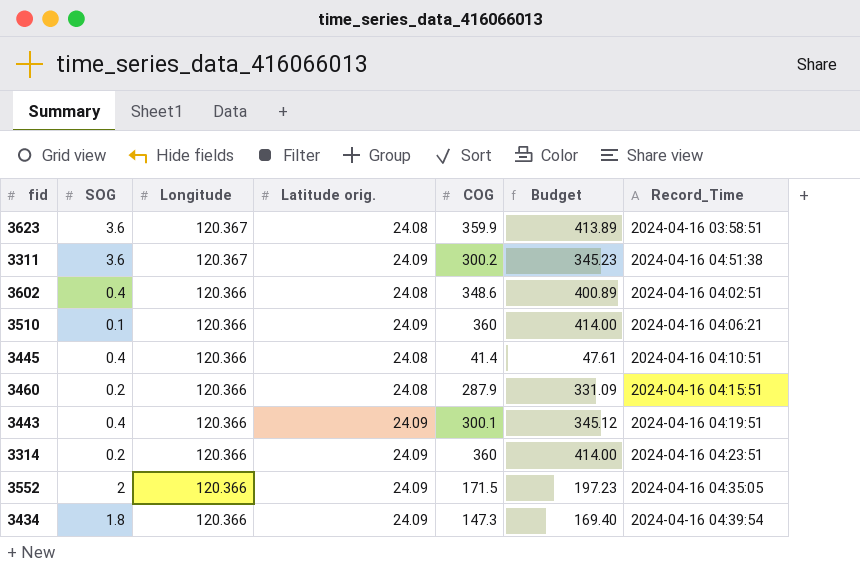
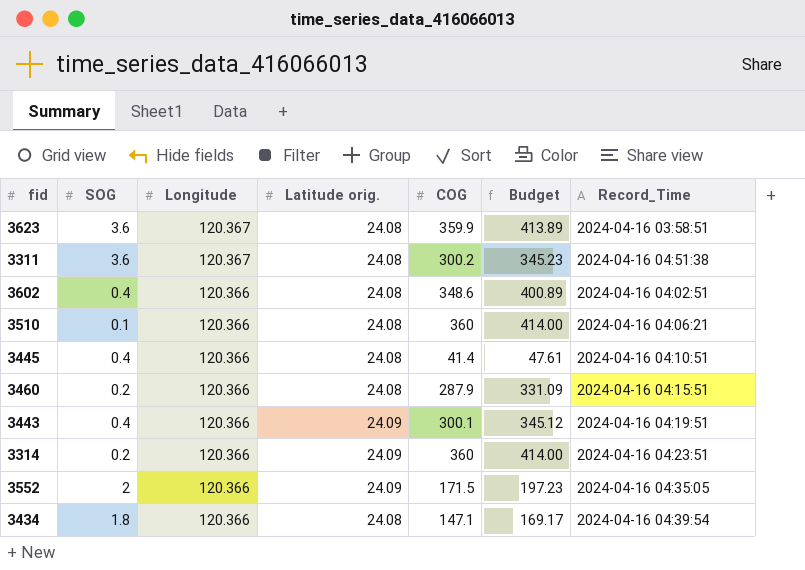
3311 | Latitude orig.: 24.09 -> 24.08
3510 | Latitude orig.: 24.09 -> 24.08
3434 | Latitude orig.: 24.09 -> 24.08
3434 | COG: 147.3 -> 147.1
3434 | Budget: 169.40 -> 169.17

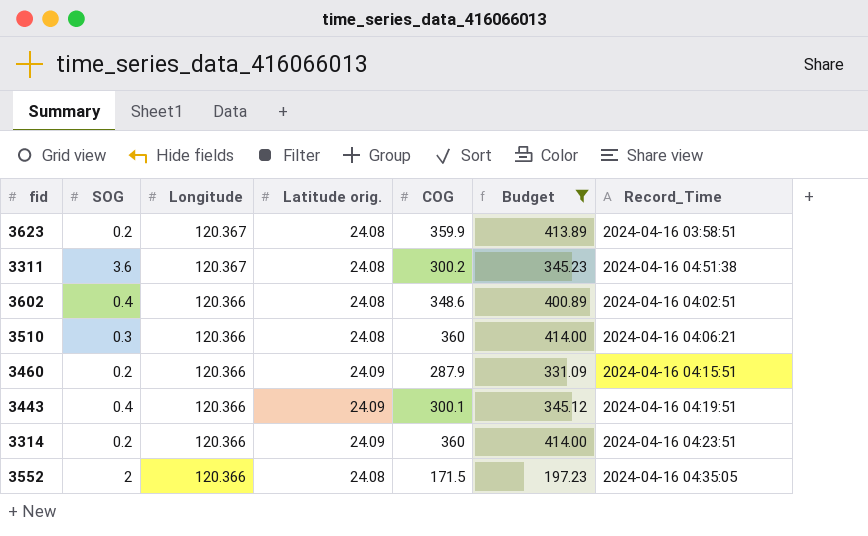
filter: none -> Budget >= 197.23
3623 | SOG: 3.6 -> 0.2
3510 | SOG: 0.1 -> 0.3
3460 | Latitude orig.: 24.08 -> 24.09
3552 | Latitude orig.: 24.09 -> 24.08

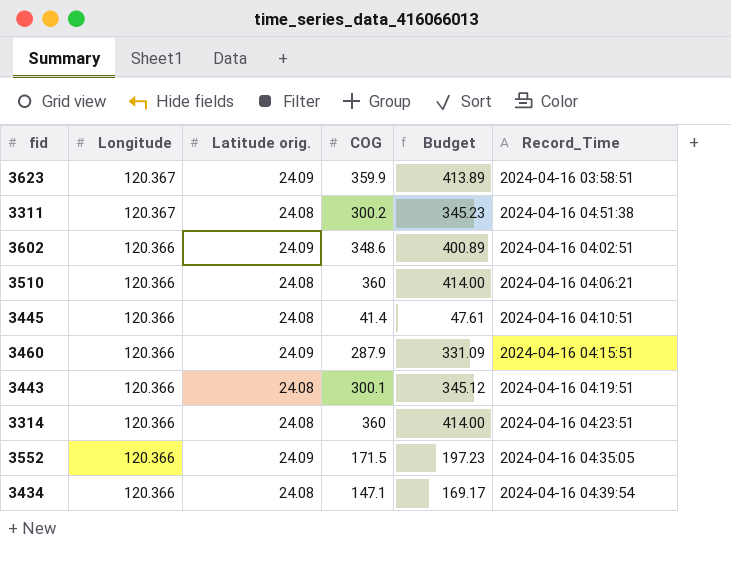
filter: Budget >= 197.23 -> none
column SOG | position: 2 -> none
3623 | Latitude orig.: 24.08 -> 24.09
3602 | Latitude orig.: 24.08 -> 24.09
3443 | Latitude orig.: 24.09 -> 24.08
3314 | Latitude orig.: 24.09 -> 24.08
3552 | Latitude orig.: 24.08 -> 24.09

